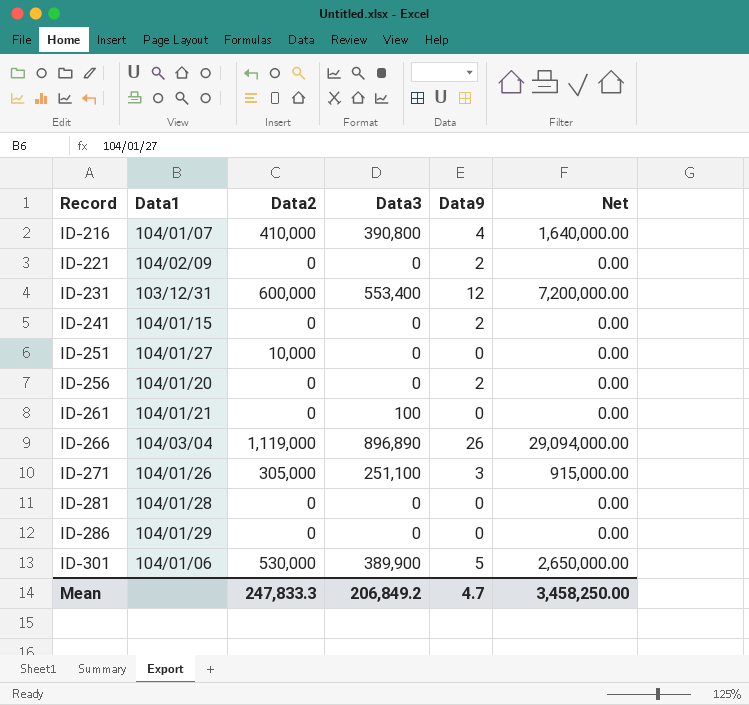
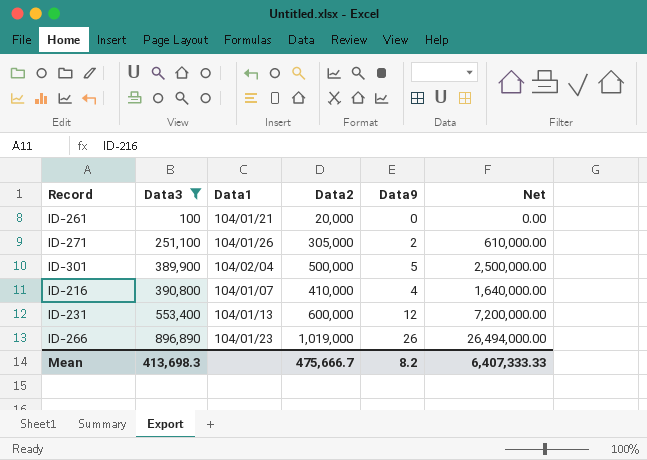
filter: none -> Data3 != 0
row order: Record ascending -> Data3 ascending
column Data3 | position: 4 -> 2
ID-261 | Data2: 0 -> 20,000
ID-271 | Data9: 3 -> 2
ID-271 | Net: 915,000.00 -> 610,000.00
ID-301 | Data1: 104/01/06 -> 104/02/04
ID-301 | Data2: 530,000 -> 500,000
ID-301 | Net: 2,650,000.00 -> 2,500,000.00
ID-231 | Data1: 103/12/31 -> 104/01/13
ID-266 | Data1: 104/03/04 -> 104/01/23
ID-266 | Data2: 1,119,000 -> 1,019,000
ID-266 | Net: 29,094,000.00 -> 26,494,000.00
Mean | Data3: 206,849.2 -> 413,698.3
Mean | Data2: 247,833.3 -> 475,666.7
Mean | Data9: 4.7 -> 8.2
Mean | Net: 3,458,250.00 -> 6,407,333.33

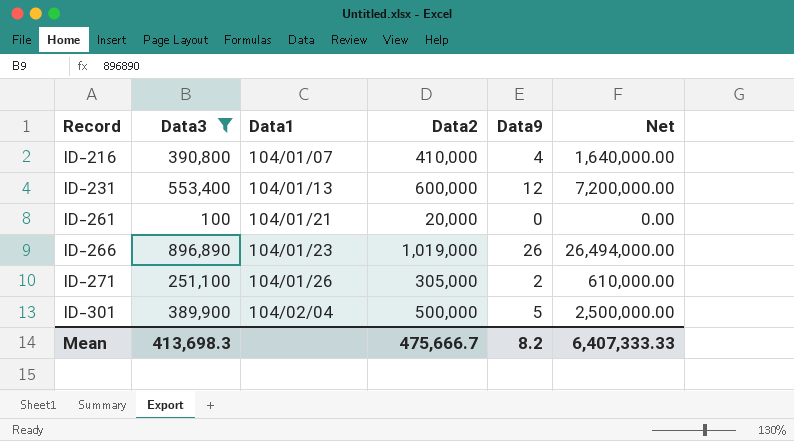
row order: Data3 ascending -> Record ascending

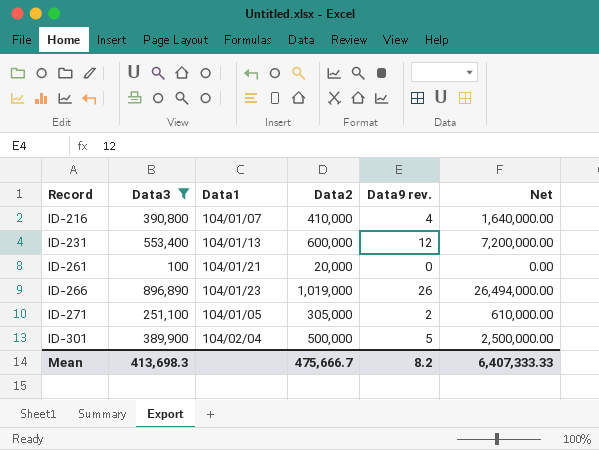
column name: Data9 -> Data9 rev.
ID-271 | Data1: 104/01/26 -> 104/01/05

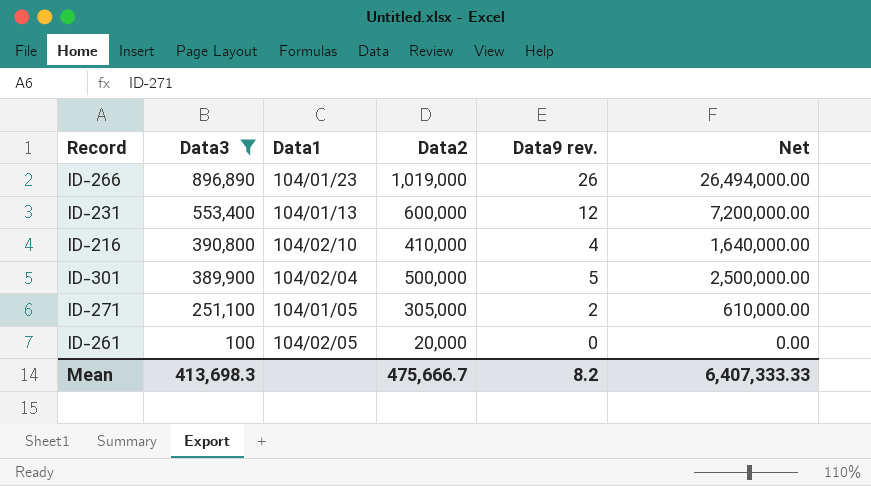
row order: Record ascending -> Data3 descending
ID-216 | Data1: 104/01/07 -> 104/02/10
ID-261 | Data1: 104/01/21 -> 104/02/05

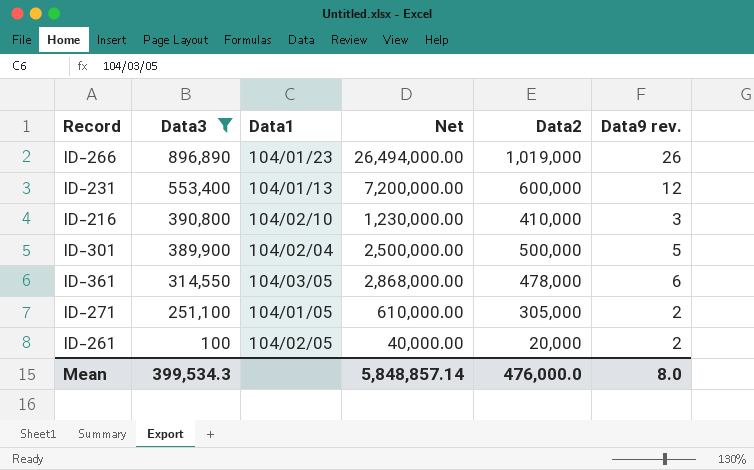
column Net | position: 6 -> 4
ID-216 | Net: 1,640,000.00 -> 1,230,000.00
ID-216 | Data9 rev.: 4 -> 3
row ID-361: none -> 314,550 | 104/03/05 | 2,868,000.00 | 478,000 | 6
ID-261 | Net: 0.00 -> 40,000.00
ID-261 | Data9 rev.: 0 -> 2
Mean | Data3: 413,698.3 -> 399,534.3
Mean | Net: 6,407,333.33 -> 5,848,857.14
Mean | Data2: 475,666.7 -> 476,000.0
Mean | Data9 rev.: 8.2 -> 8.0

